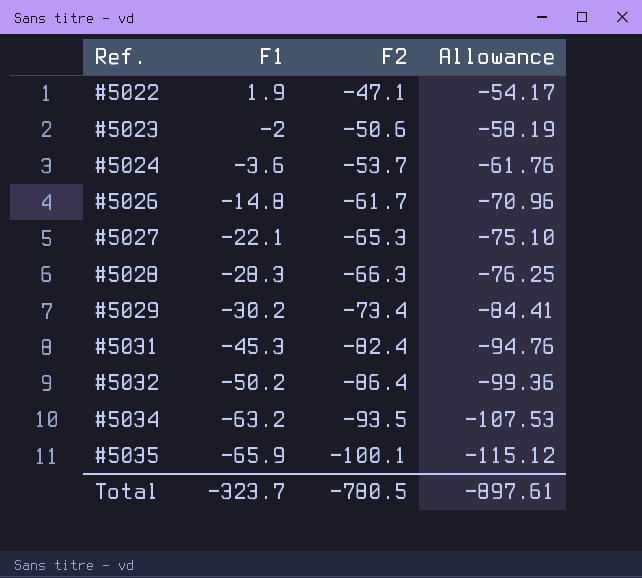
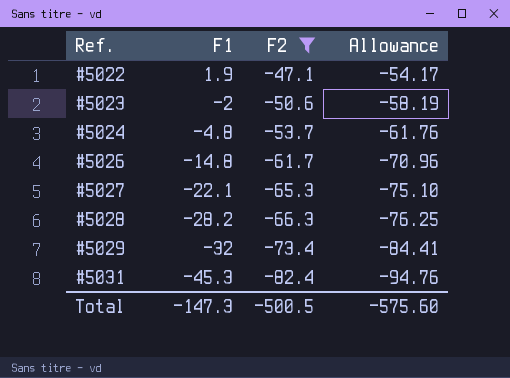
filter: none -> F2 >= -82.4
#5024 | F1: -3.6 -> -4.8
#5028 | F1: -28.3 -> -28.2
#5029 | F1: -30.2 -> -32
Total | F1: -323.7 -> -147.3
Total | F2: -780.5 -> -500.5
Total | Allowance: -897.61 -> -575.60

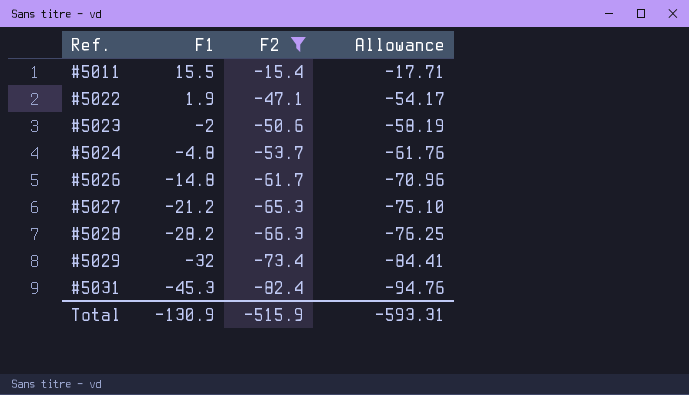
row #5011: none -> 15.5 | -15.4 | -17.71
#5027 | F1: -22.1 -> -21.2
Total | F1: -147.3 -> -130.9
Total | F2: -500.5 -> -515.9
Total | Allowance: -575.60 -> -593.31

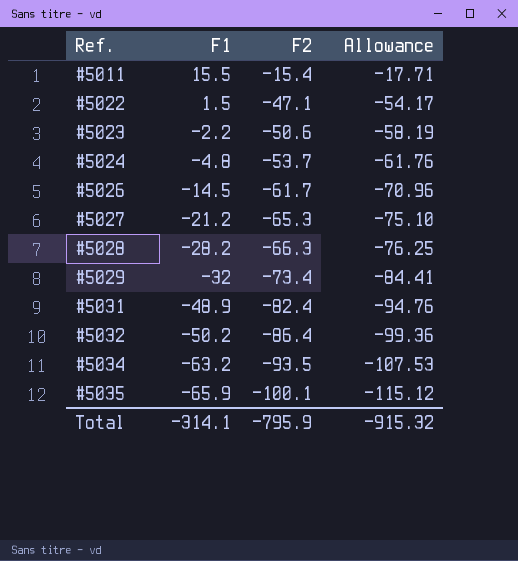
filter: F2 >= -82.4 -> none
#5022 | F1: 1.9 -> 1.5
#5023 | F1: -2 -> -2.2
#5026 | F1: -14.8 -> -14.5
#5031 | F1: -45.3 -> -48.9
Total | F1: -130.9 -> -314.1
Total | F2: -515.9 -> -795.9
Total | Allowance: -593.31 -> -915.32

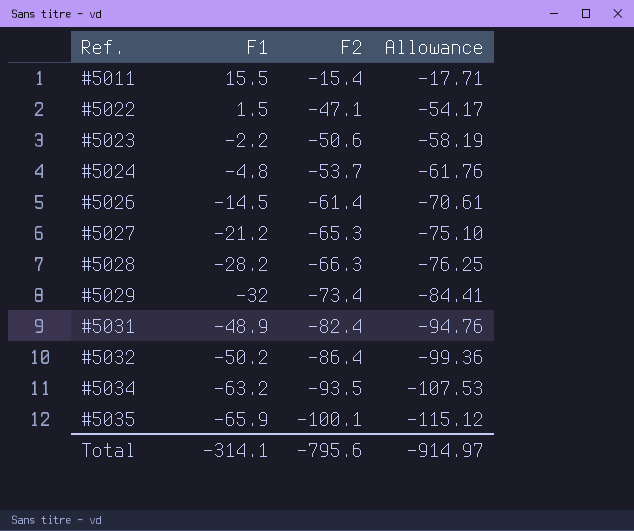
#5026 | F2: -61.7 -> -61.4
#5026 | Allowance: -70.96 -> -70.61
Total | F2: -795.9 -> -795.6
Total | Allowance: -915.32 -> -914.97

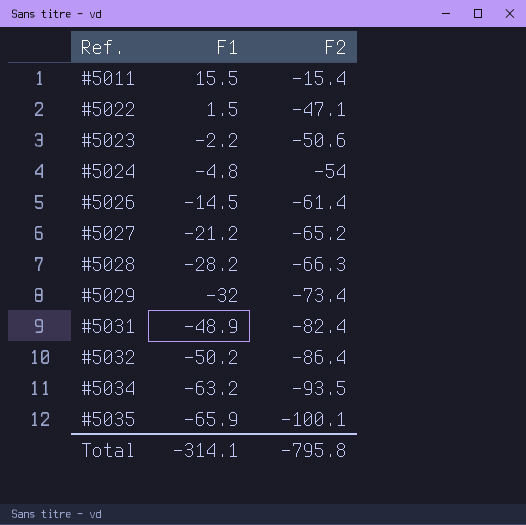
column Allowance | formula: [F2] * 1.15 -> none
#5024 | F2: -53.7 -> -54
#5027 | F2: -65.3 -> -65.2
Total | F2: -795.6 -> -795.8

